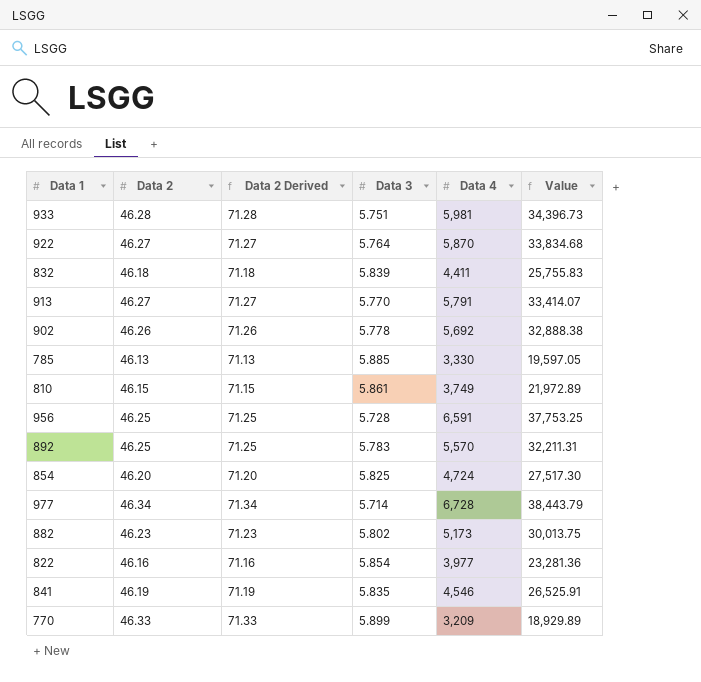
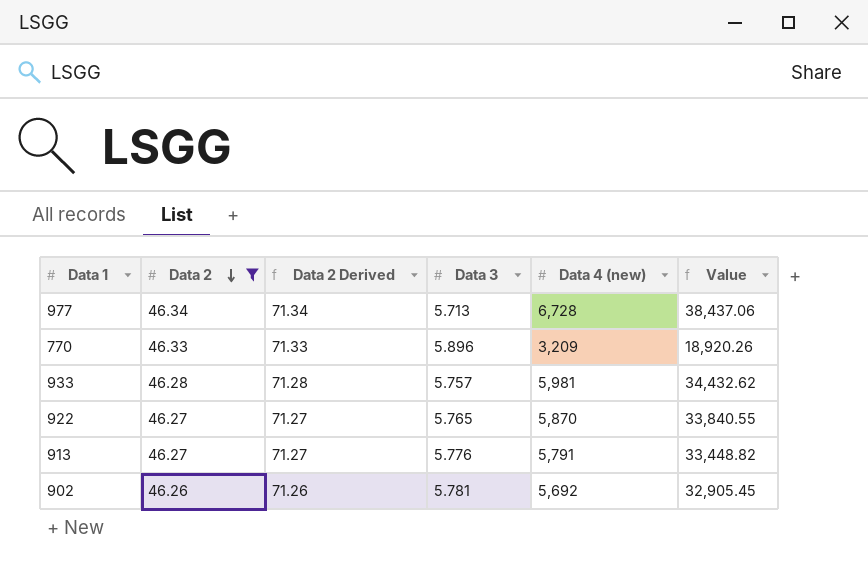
filter: none -> Data 2 >= 46.26
row order: none -> Data 2 descending
column name: Data 4 -> Data 4 (new)
977 | Data 3: 5.714 -> 5.713
977 | Value: 38,443.79 -> 38,437.06
770 | Data 3: 5.899 -> 5.896
770 | Value: 18,929.89 -> 18,920.26
933 | Data 3: 5.751 -> 5.757
933 | Value: 34,396.73 -> 34,432.62
922 | Data 3: 5.764 -> 5.765
922 | Value: 33,834.68 -> 33,840.55
913 | Data 3: 5.770 -> 5.776
913 | Value: 33,414.07 -> 33,448.82
902 | Data 3: 5.778 -> 5.781
902 | Value: 32,888.38 -> 32,905.45

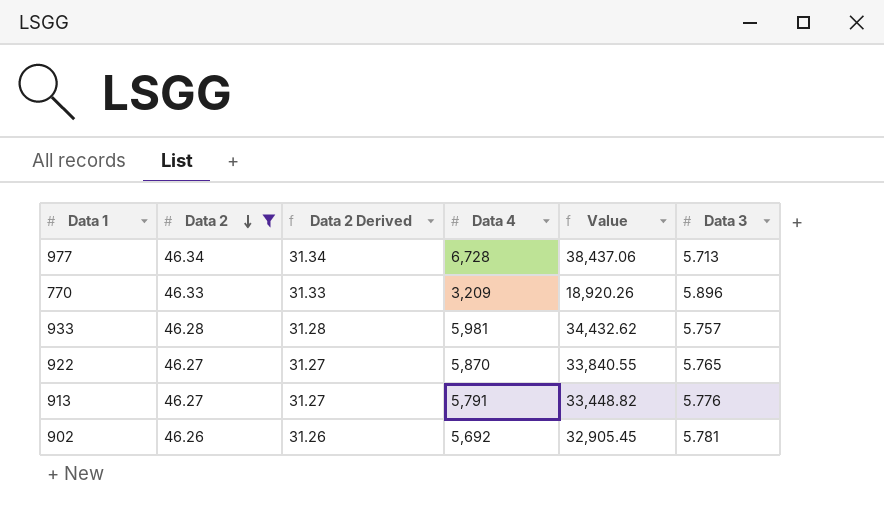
column Data 2 Derived | formula: [Data 2] + 25 -> [Data 2] - 15
column name: Data 4 (new) -> Data 4
column Data 3 | position: 4 -> 6

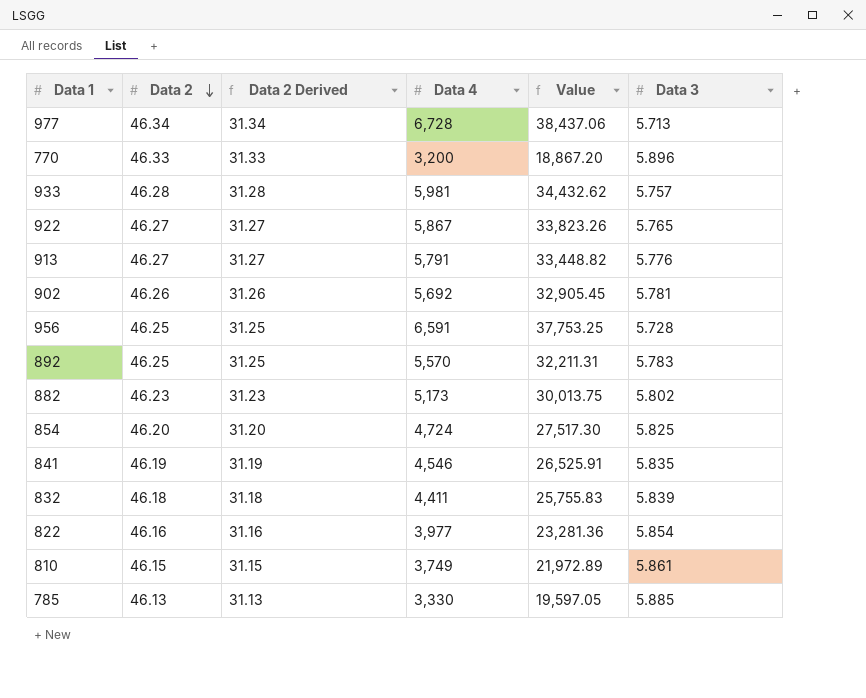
filter: Data 2 >= 46.26 -> none
770 | Data 4: 3,209 -> 3,200
770 | Value: 18,920.26 -> 18,867.20
922 | Data 4: 5,870 -> 5,867
922 | Value: 33,840.55 -> 33,823.26

